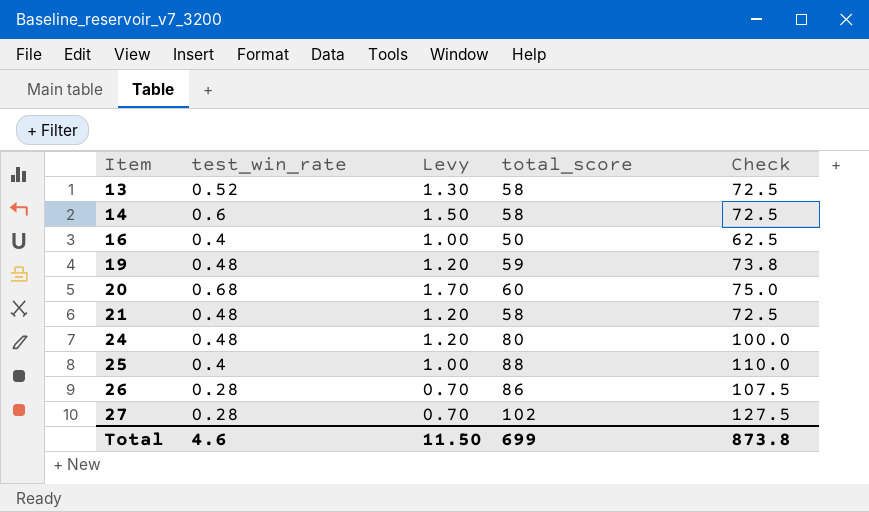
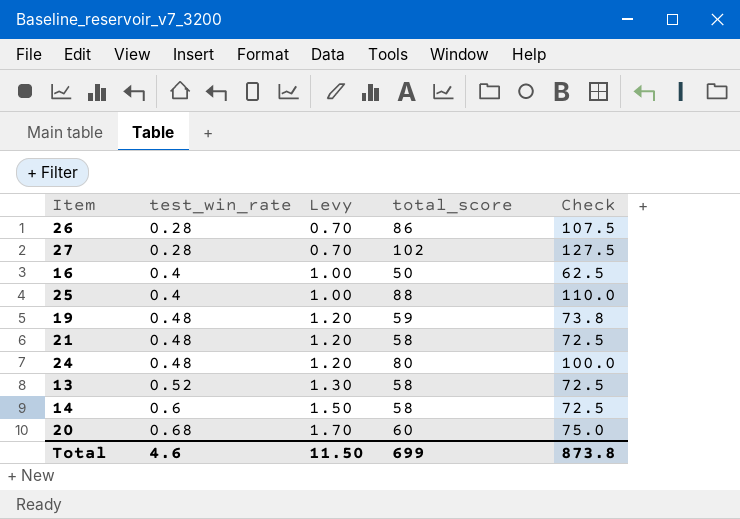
row order: Item ascending -> test_win_rate ascending

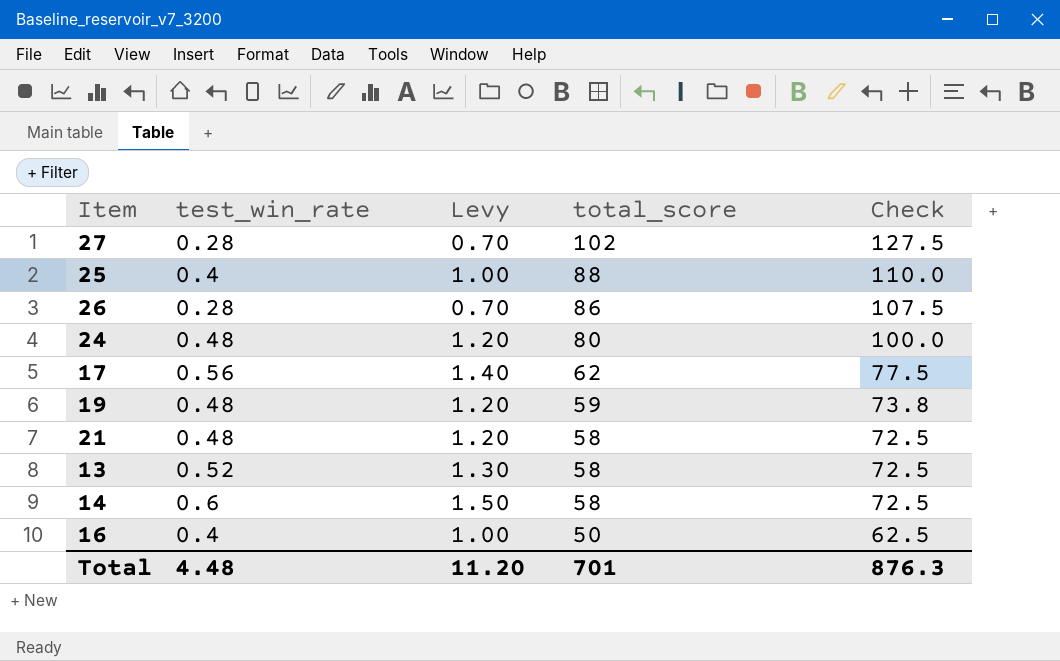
row order: test_win_rate ascending -> total_score descending
row 20: 0.68 | 1.70 | 60 | 75.0 -> none
row 17: none -> 0.56 | 1.40 | 62 | 77.5
Total | test_win_rate: 4.6 -> 4.48
Total | Levy: 11.50 -> 11.20
Total | total_score: 699 -> 701
Total | Check: 873.8 -> 876.3

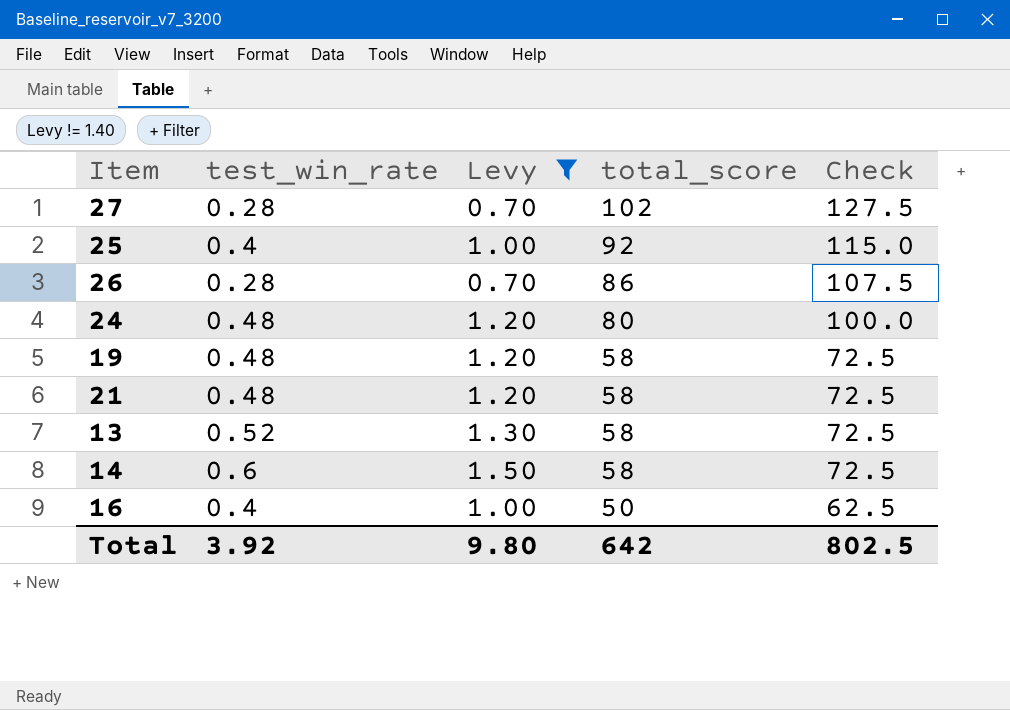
filter: none -> Levy != 1.40
25 | total_score: 88 -> 92
25 | Check: 110.0 -> 115.0
19 | total_score: 59 -> 58
19 | Check: 73.8 -> 72.5
Total | test_win_rate: 4.48 -> 3.92
Total | Levy: 11.20 -> 9.80
Total | total_score: 701 -> 642
Total | Check: 876.3 -> 802.5

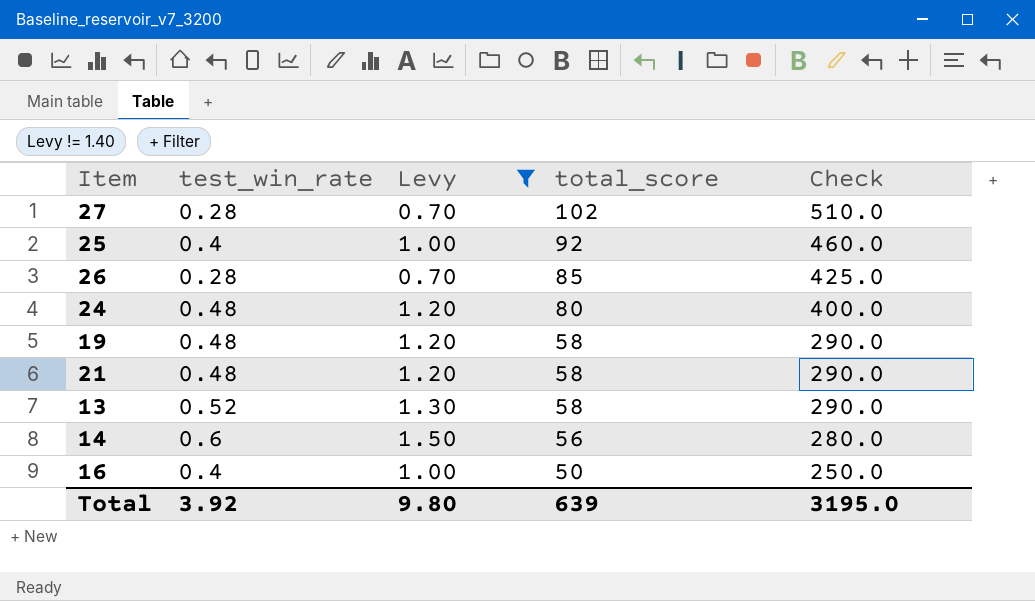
column Check | formula: [total_score] * 1.25 -> [total_score] * 5
26 | total_score: 86 -> 85
14 | total_score: 58 -> 56
Total | total_score: 642 -> 639
Total | Check: 802.5 -> 3195.0

